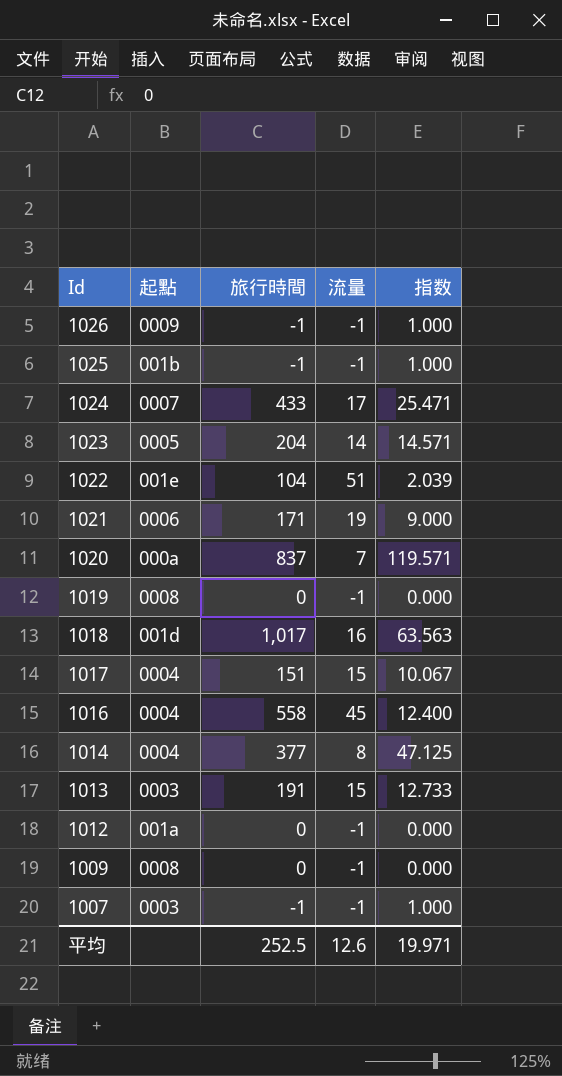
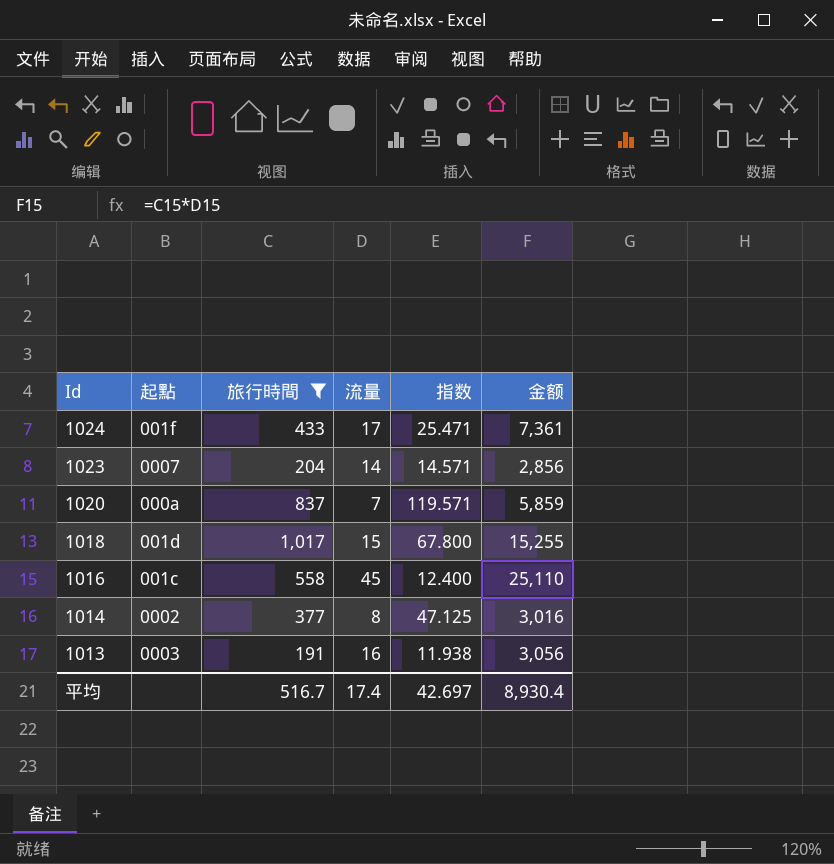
filter: none -> 旅行時間 >= 191
column 金额 | formula: none -> [旅行時間] * [流量]
1024 | 起點: 0007 -> 001f
1023 | 起點: 0005 -> 0007
1018 | 流量: 16 -> 15
1018 | 指数: 63.563 -> 67.800
1016 | 起點: 0004 -> 001c
1014 | 起點: 0004 -> 0002
1013 | 流量: 15 -> 16
1013 | 指数: 12.733 -> 11.938
平均 | 旅行時間: 252.5 -> 516.7
平均 | 流量: 12.6 -> 17.4
平均 | 指数: 19.971 -> 42.697

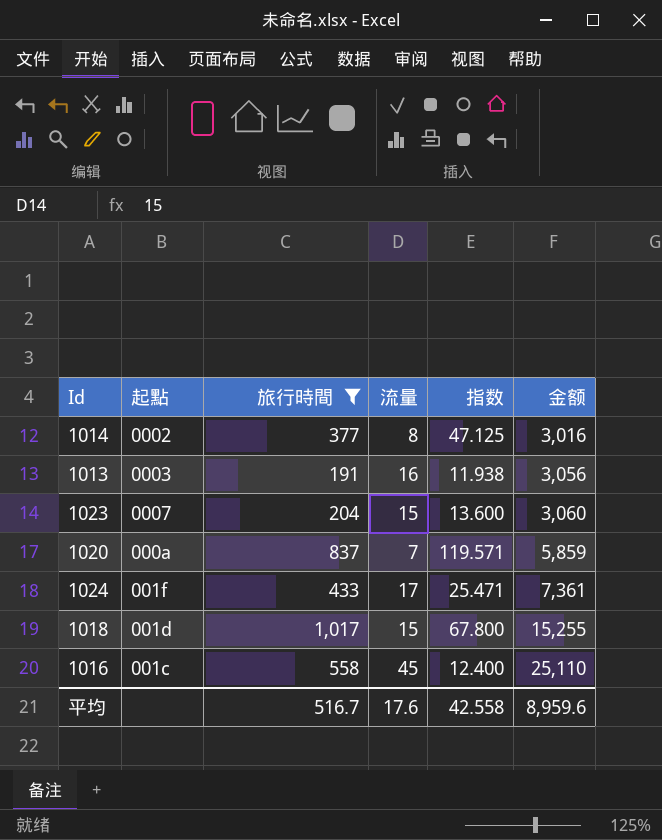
row order: Id descending -> 金额 ascending
1023 | 流量: 14 -> 15
1023 | 指数: 14.571 -> 13.600
1023 | 金额: 2,856 -> 3,060
平均 | 流量: 17.4 -> 17.6
平均 | 指数: 42.697 -> 42.558
平均 | 金额: 8,930.4 -> 8,959.6

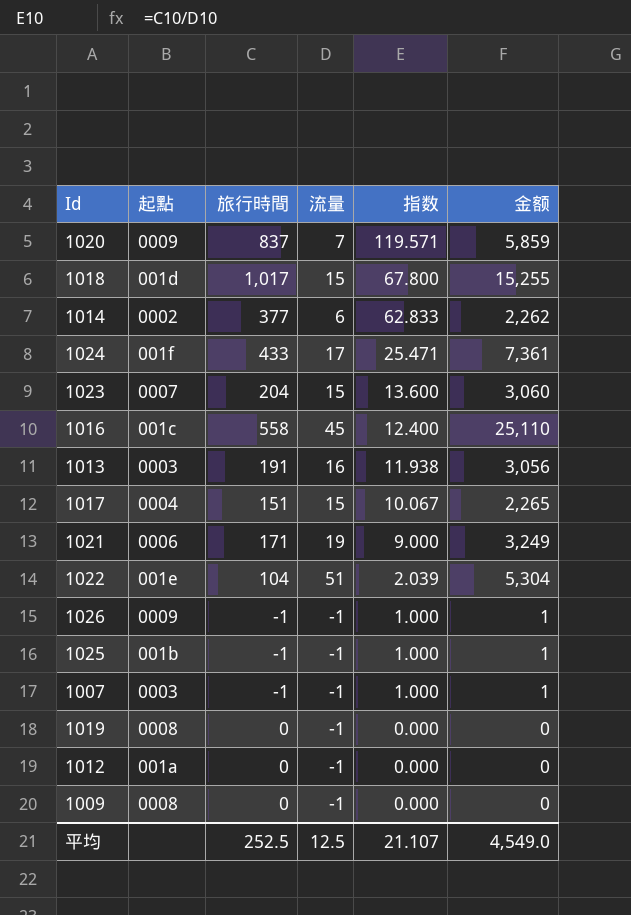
filter: 旅行時間 >= 191 -> none
row order: 金额 ascending -> 指数 descending
1020 | 起點: 000a -> 0009
1014 | 流量: 8 -> 6
1014 | 指数: 47.125 -> 62.833
1014 | 金额: 3,016 -> 2,262
平均 | 旅行時間: 516.7 -> 252.5
平均 | 流量: 17.6 -> 12.5
平均 | 指数: 42.558 -> 21.107
平均 | 金额: 8,959.6 -> 4,549.0

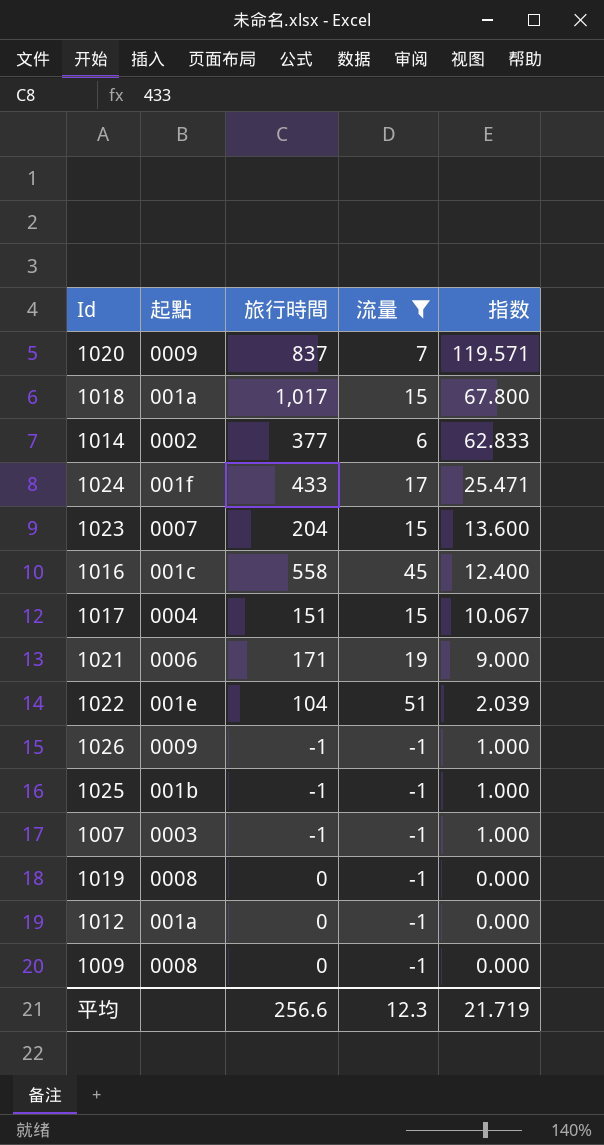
filter: none -> 流量 != 16
column 金额 | formula: [旅行時間] * [流量] -> none
1018 | 起點: 001d -> 001a
平均 | 旅行時間: 252.5 -> 256.6
平均 | 流量: 12.5 -> 12.3
平均 | 指数: 21.107 -> 21.719

